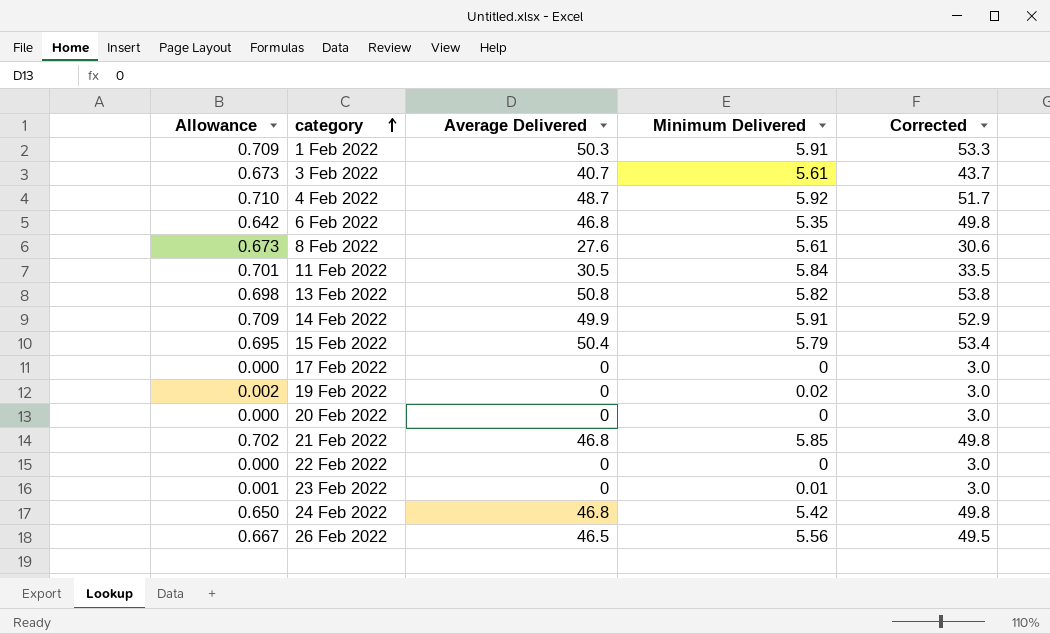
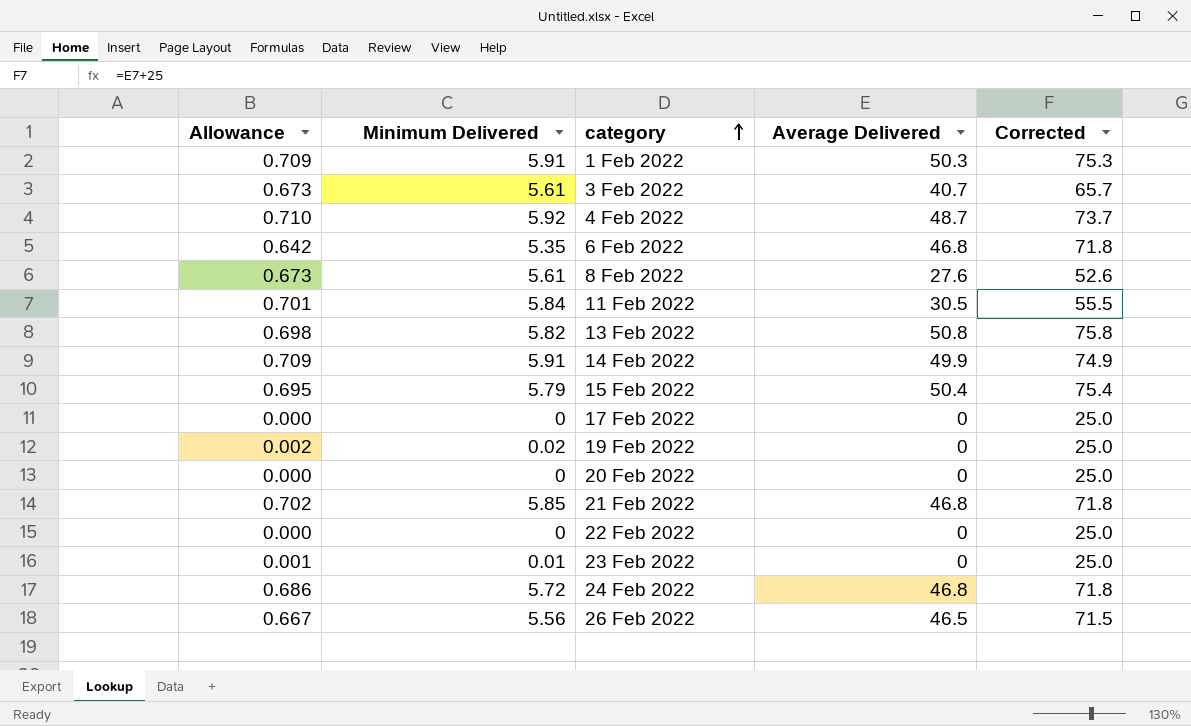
column Minimum Delivered | position: 4 -> 2
column Corrected | formula: [Average Delivered] + 3 -> [Average Delivered] + 25
24 Feb 2022 | Allowance: 0.650 -> 0.686
24 Feb 2022 | Minimum Delivered: 5.42 -> 5.72

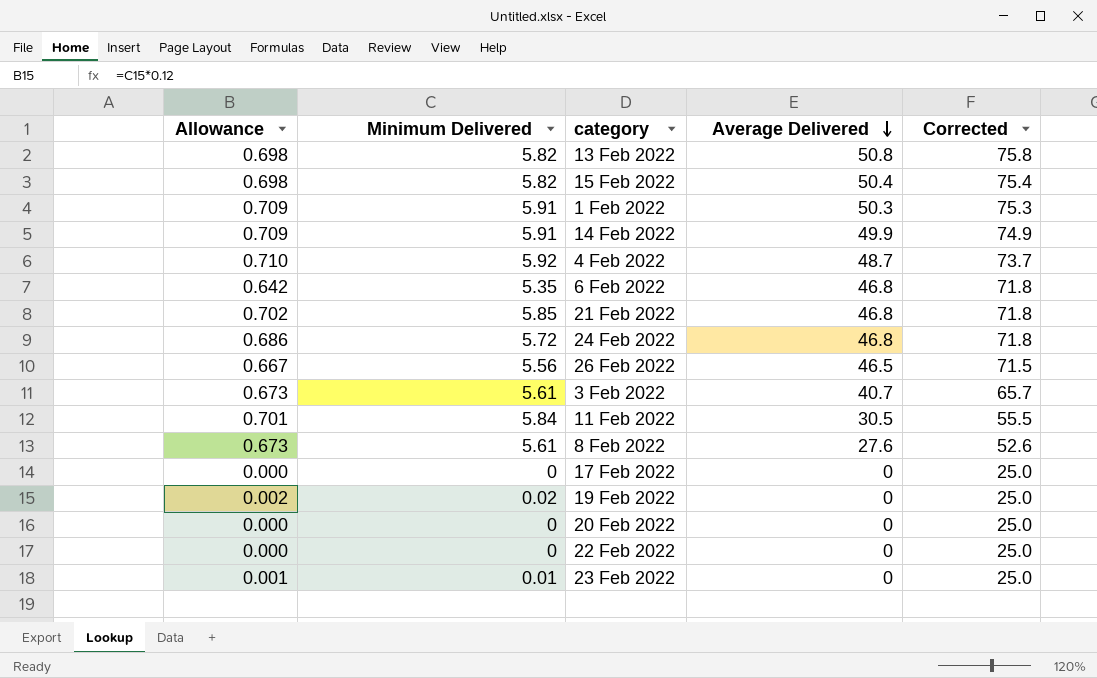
row order: category ascending -> Average Delivered descending
15 Feb 2022 | Allowance: 0.695 -> 0.698
15 Feb 2022 | Minimum Delivered: 5.79 -> 5.82

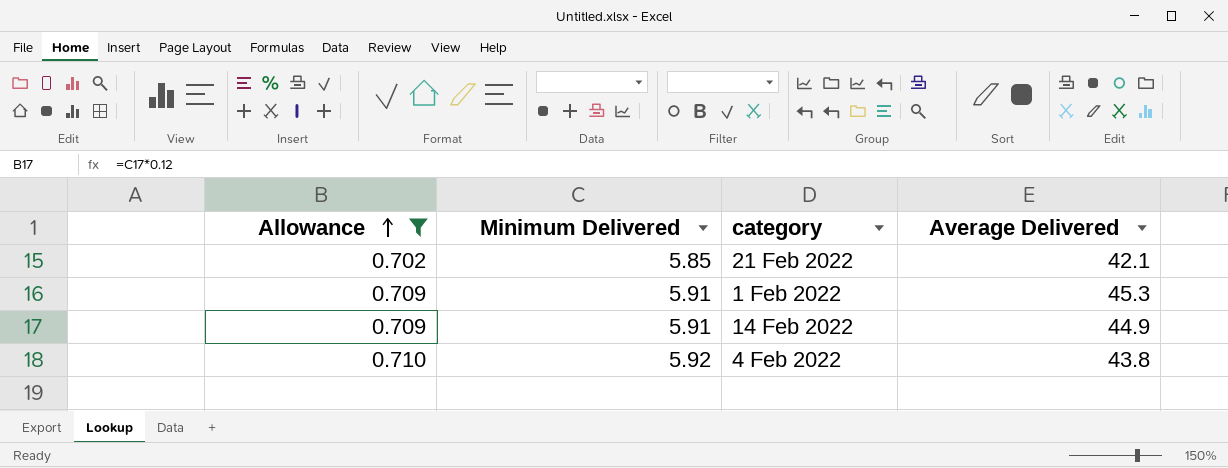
filter: none -> Allowance >= 0.702
row order: Average Delivered descending -> Allowance ascending
column Corrected | formula: [Average Delivered] + 25 -> none
21 Feb 2022 | Average Delivered: 46.8 -> 42.1
1 Feb 2022 | Average Delivered: 50.3 -> 45.3
14 Feb 2022 | Average Delivered: 49.9 -> 44.9
4 Feb 2022 | Average Delivered: 48.7 -> 43.8

